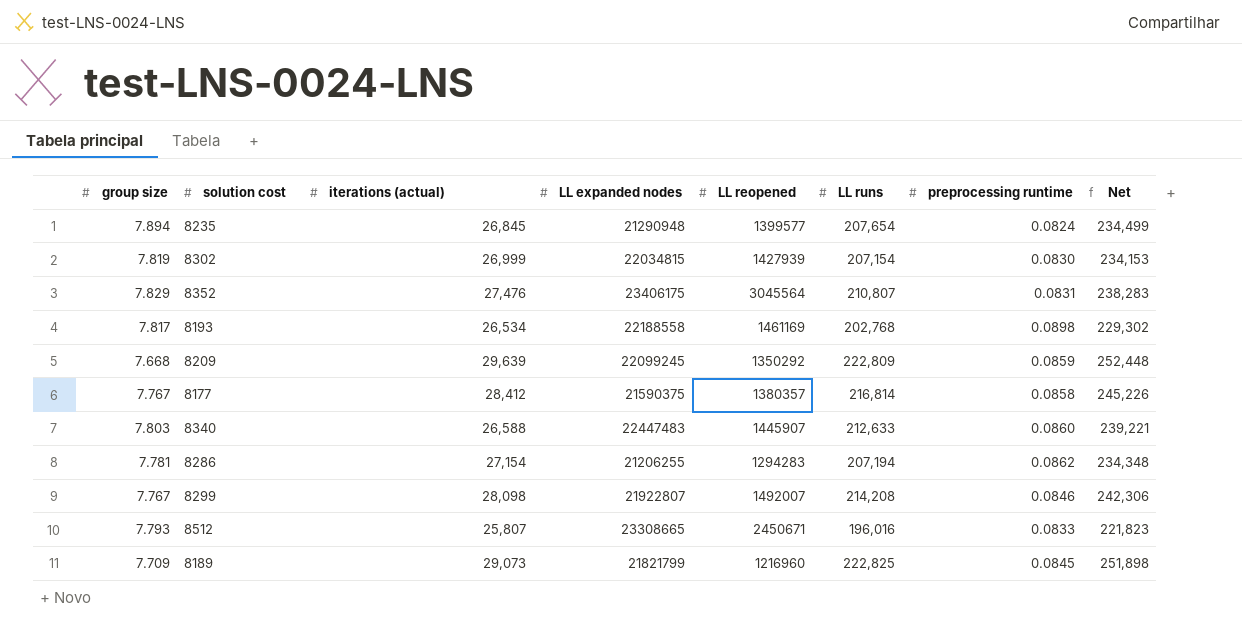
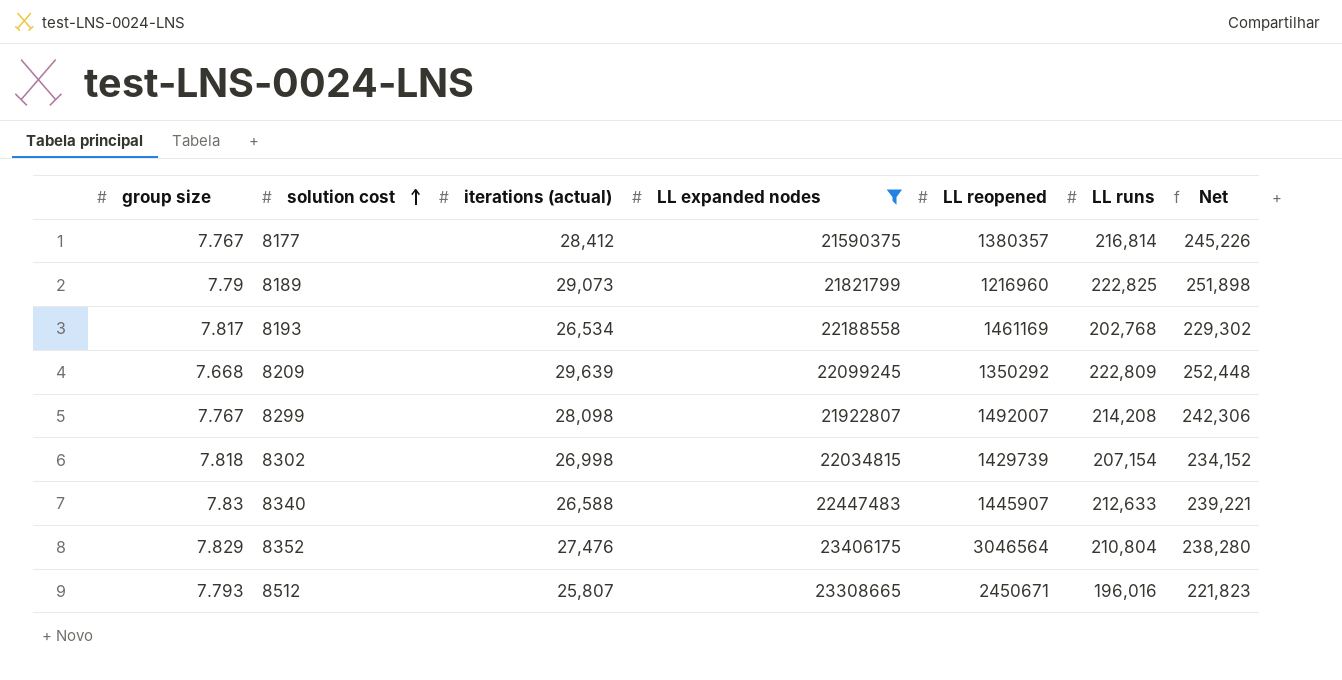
filter: none -> LL expanded nodes >= 21590375
row order: none -> solution cost ascending
column preprocessing runtime | position: 7 -> none
8189 | group size: 7.709 -> 7.79
8302 | group size: 7.819 -> 7.818
8302 | iterations (actual): 26,999 -> 26,998
8302 | LL reopened: 1427939 -> 1429739
8302 | Net: 234,153 -> 234,152
8340 | group size: 7.803 -> 7.83
8352 | LL reopened: 3045564 -> 3046564
8352 | LL runs: 210,807 -> 210,804
8352 | Net: 238,283 -> 238,280

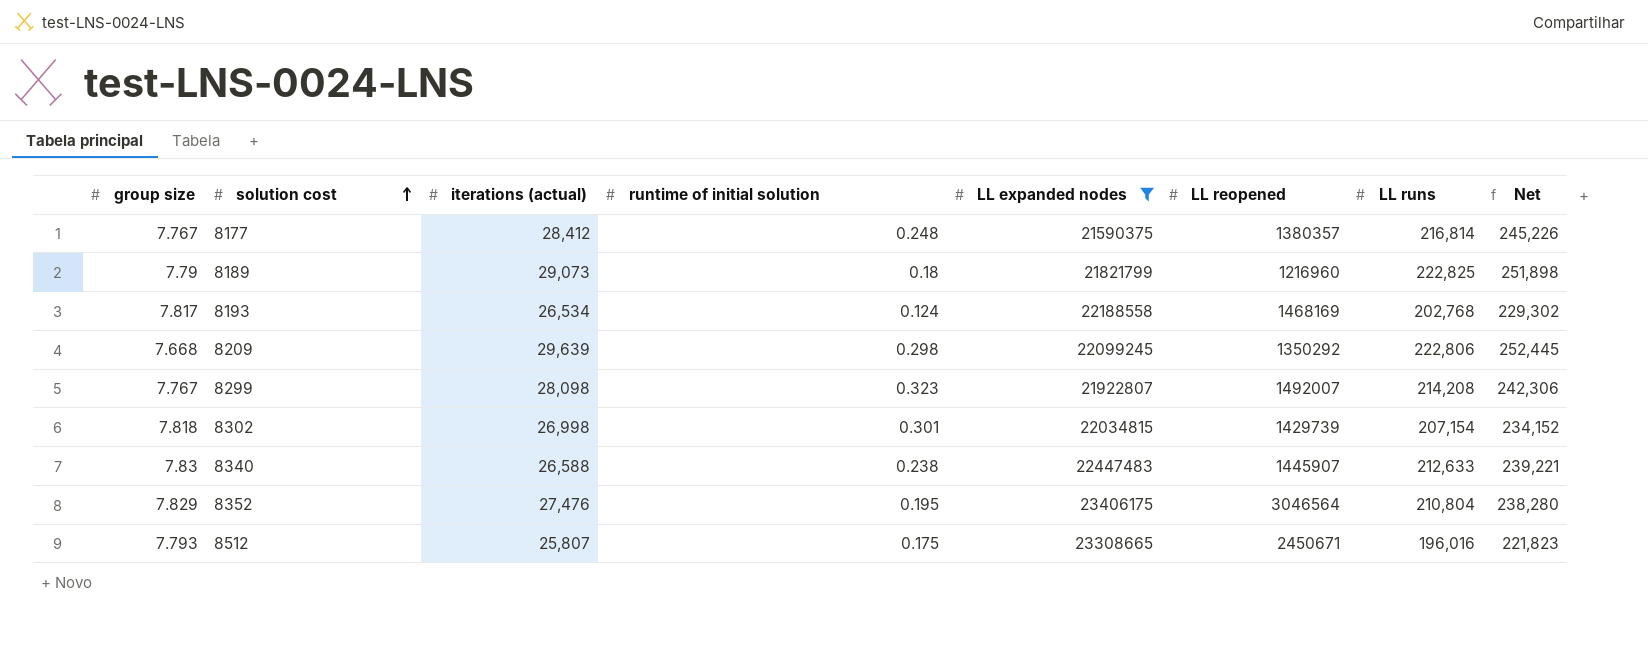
column runtime of initial solution | position: none -> 4
8193 | LL reopened: 1461169 -> 1468169
8209 | LL runs: 222,809 -> 222,806
8209 | Net: 252,448 -> 252,445

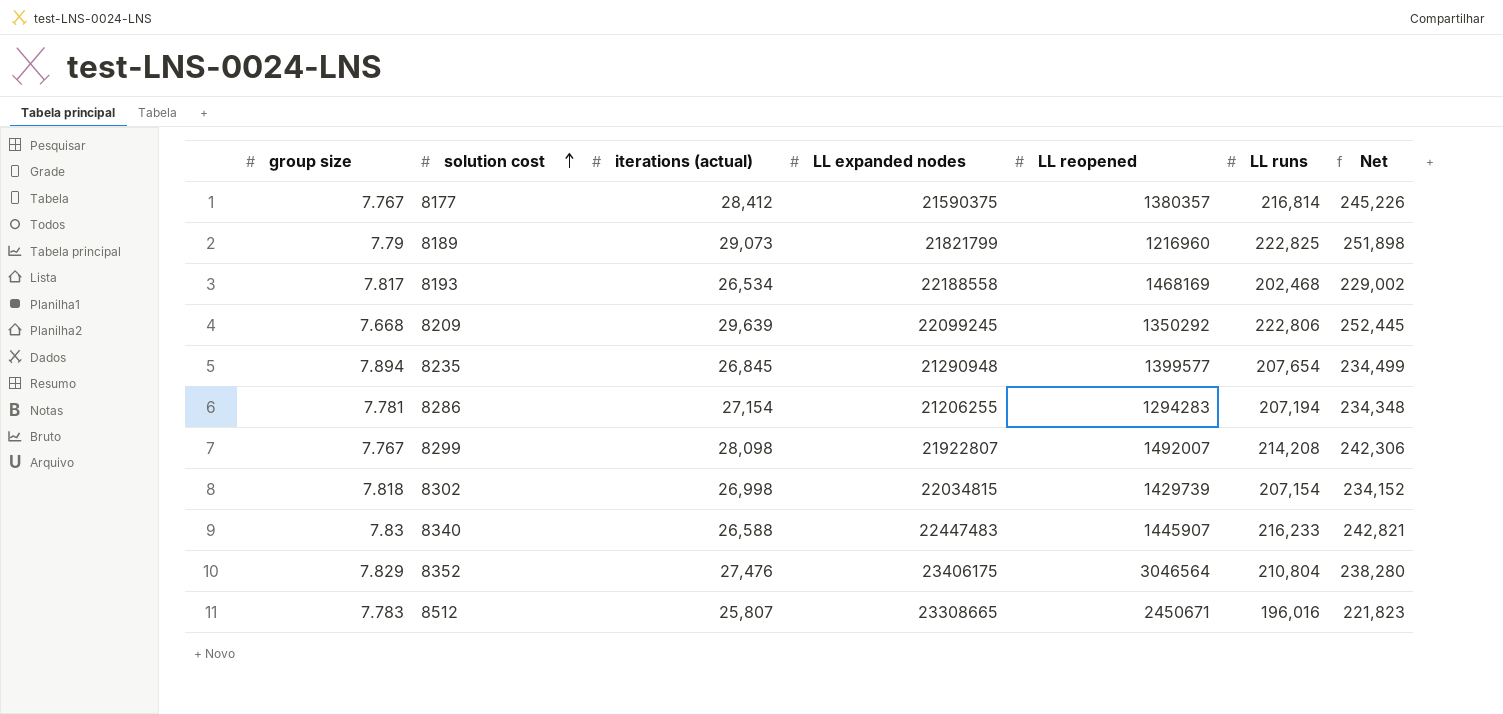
filter: LL expanded nodes >= 21590375 -> none
column runtime of initial solution | position: 4 -> none
8193 | LL runs: 202,768 -> 202,468
8193 | Net: 229,302 -> 229,002
8340 | LL runs: 212,633 -> 216,233
8340 | Net: 239,221 -> 242,821
8512 | group size: 7.793 -> 7.783

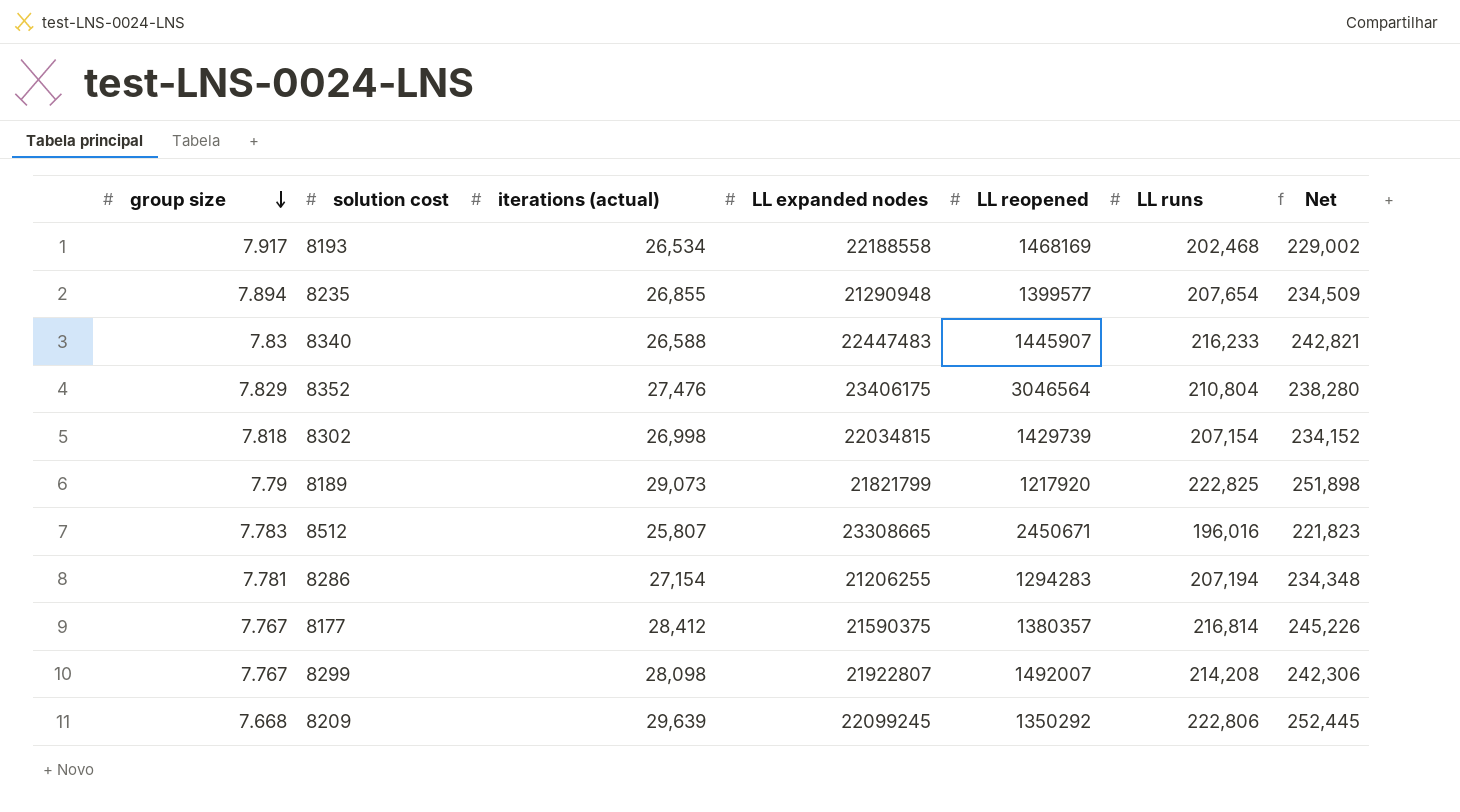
row order: solution cost ascending -> group size descending
8193 | group size: 7.817 -> 7.917
8235 | iterations (actual): 26,845 -> 26,855
8235 | Net: 234,499 -> 234,509
8189 | LL reopened: 1216960 -> 1217920

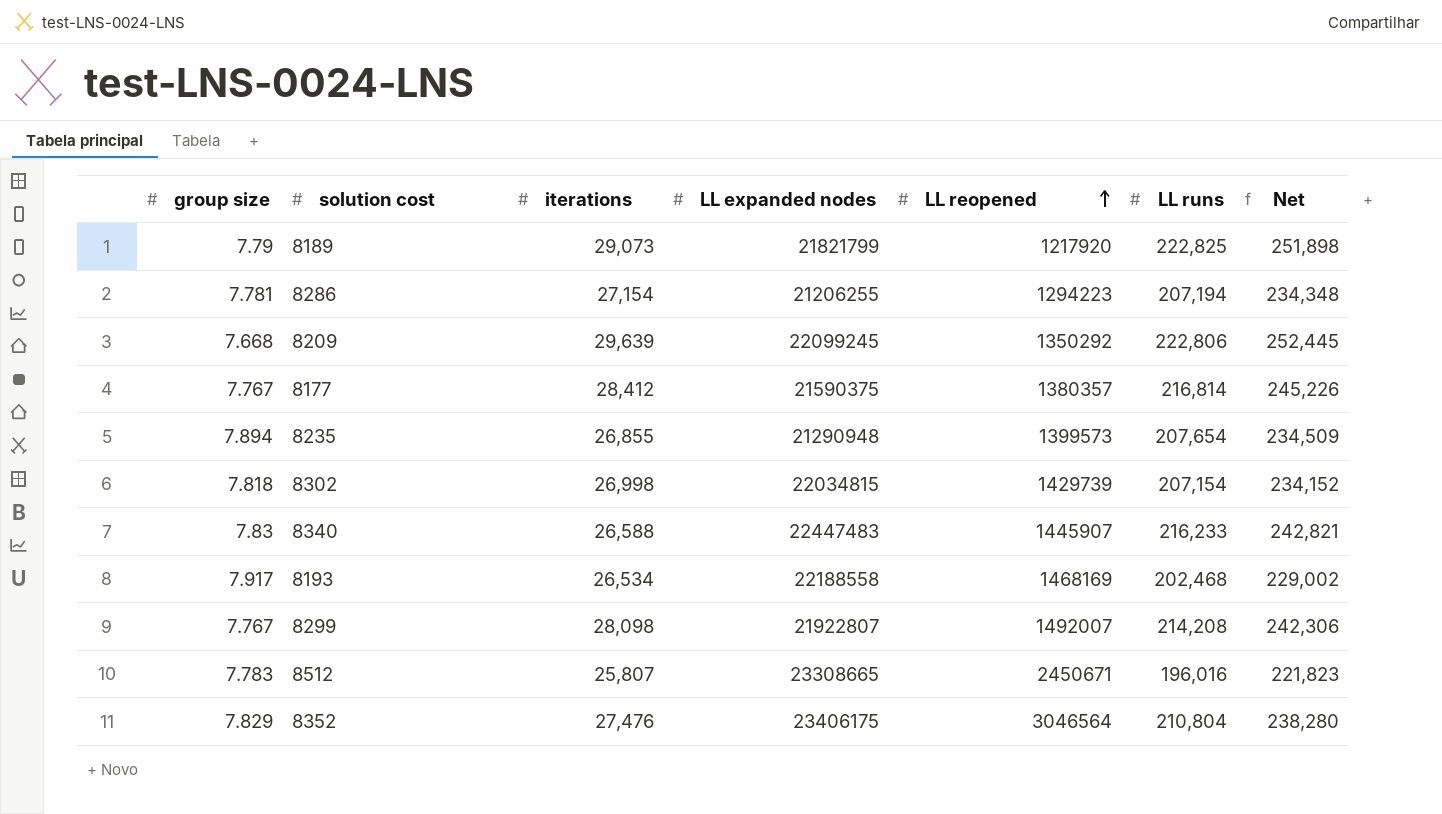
row order: group size descending -> LL reopened ascending
column name: iterations (actual) -> iterations
8286 | LL reopened: 1294283 -> 1294223
8235 | LL reopened: 1399577 -> 1399573

